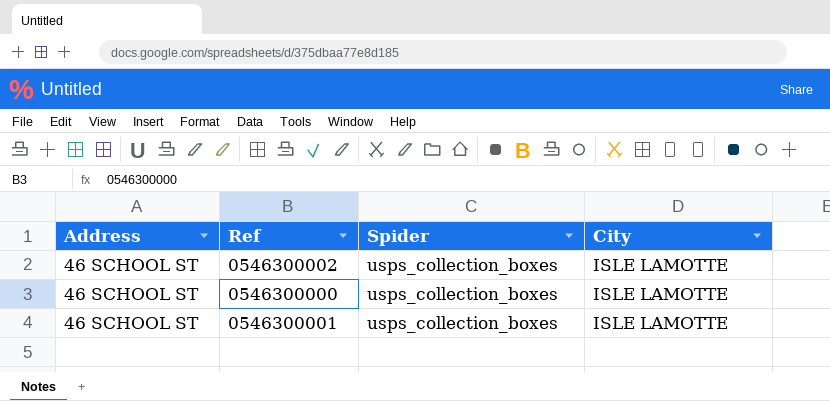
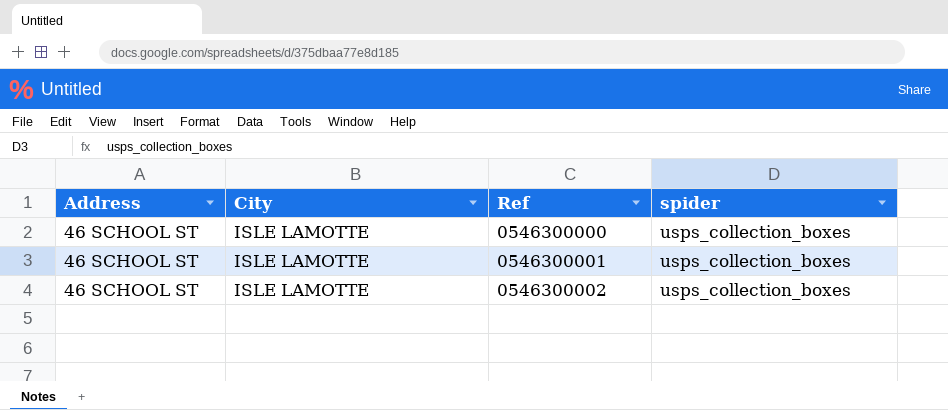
row order: none -> Ref ascending
column City | position: 4 -> 2
column name: Spider -> spider

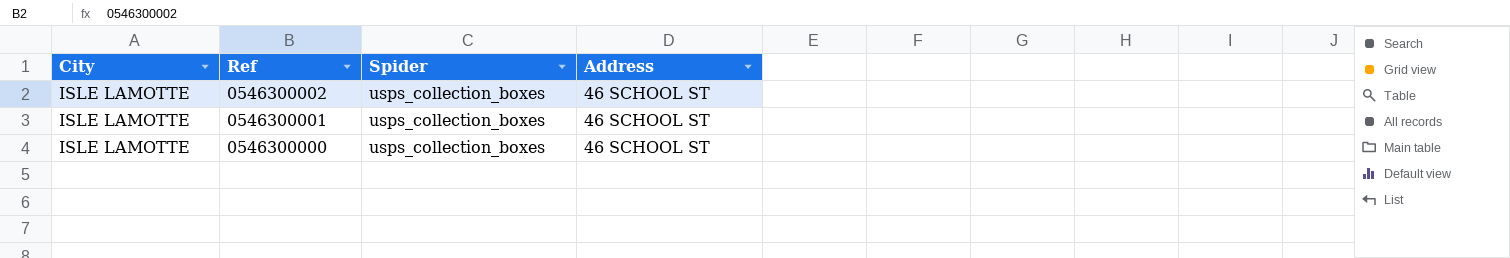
row order: Ref ascending -> Ref descending
column name: spider -> Spider
column Address | position: 1 -> 4

